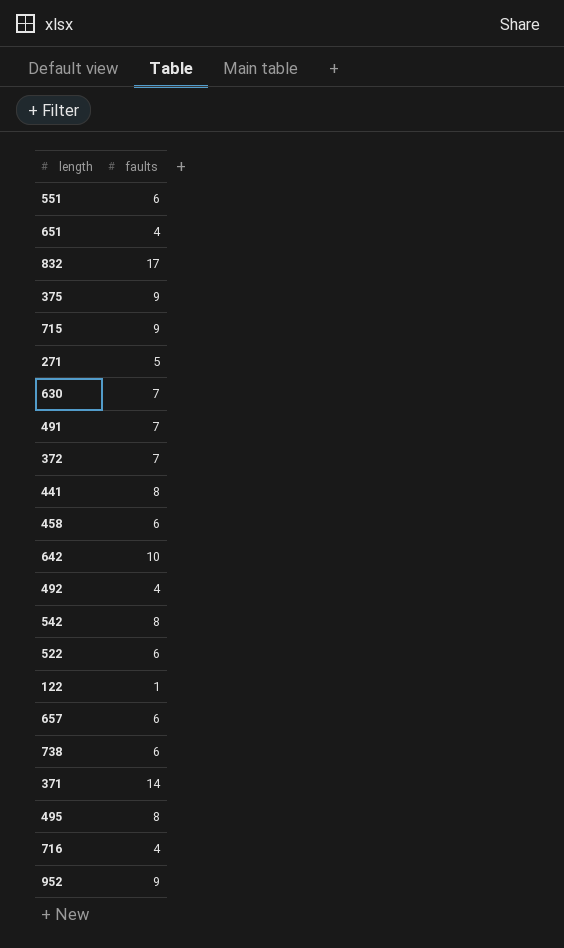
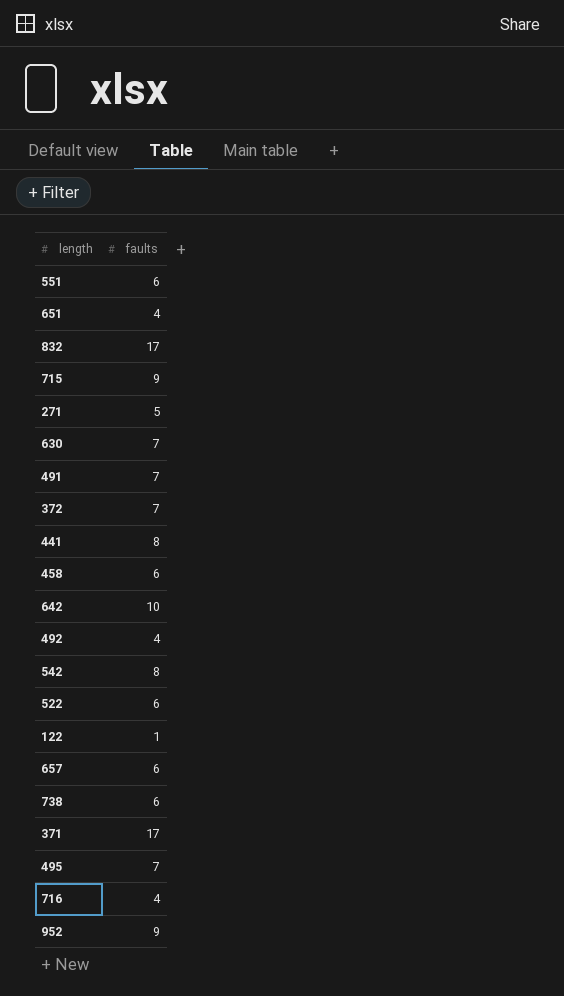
row 375: 9 -> none
371 | faults: 14 -> 17
495 | faults: 8 -> 7

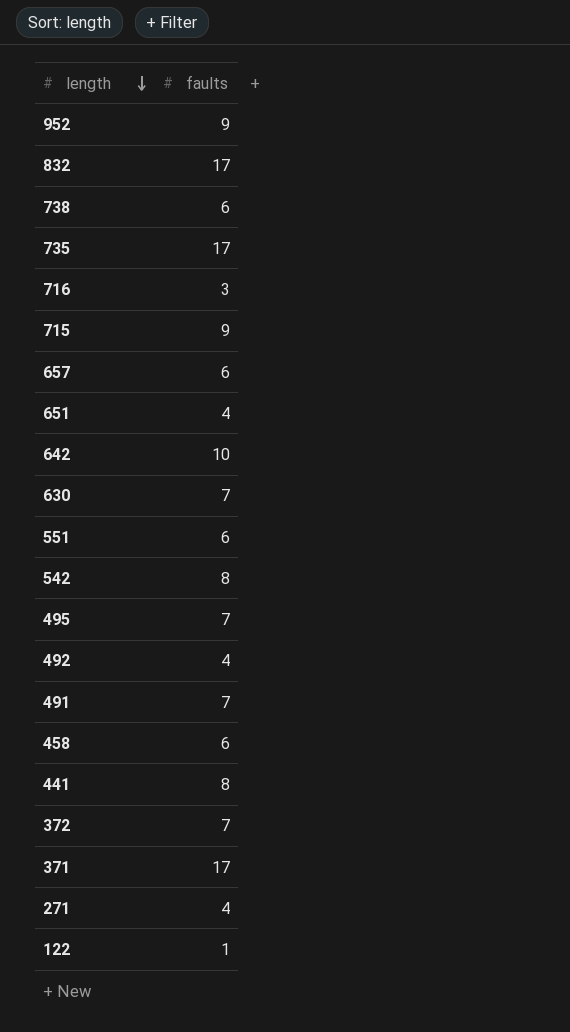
row order: none -> length descending
row 522: 6 -> none
row 735: none -> 17
716 | faults: 4 -> 3
271 | faults: 5 -> 4

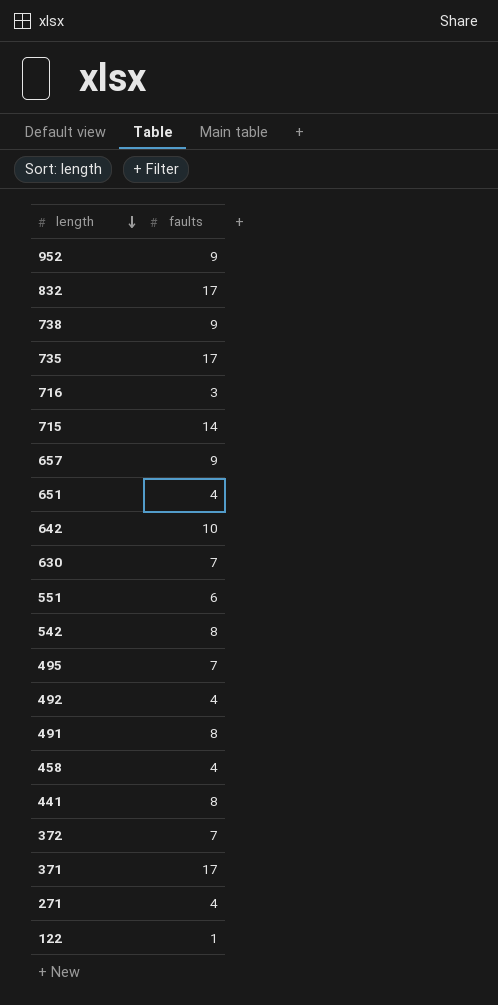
738 | faults: 6 -> 9
715 | faults: 9 -> 14
657 | faults: 6 -> 9
491 | faults: 7 -> 8
458 | faults: 6 -> 4

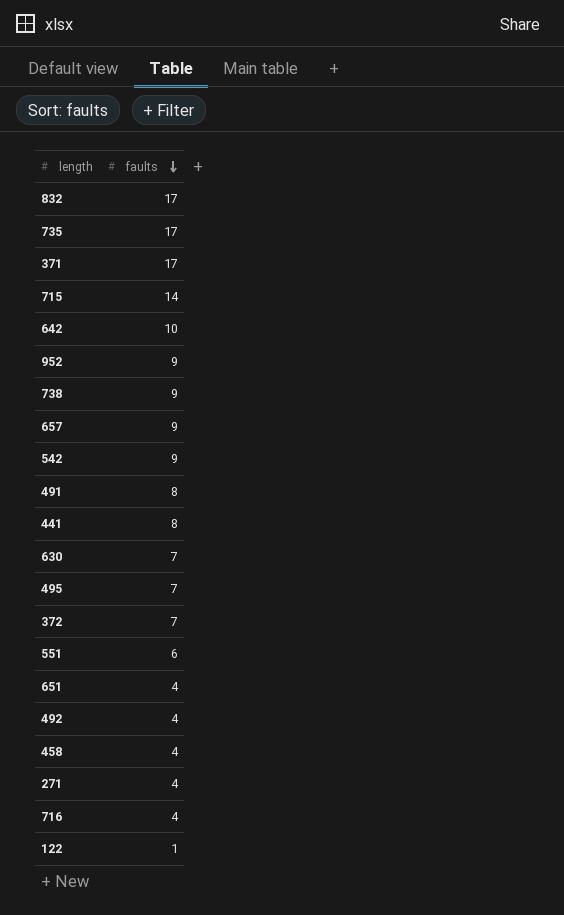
row order: length descending -> faults descending
542 | faults: 8 -> 9
716 | faults: 3 -> 4

